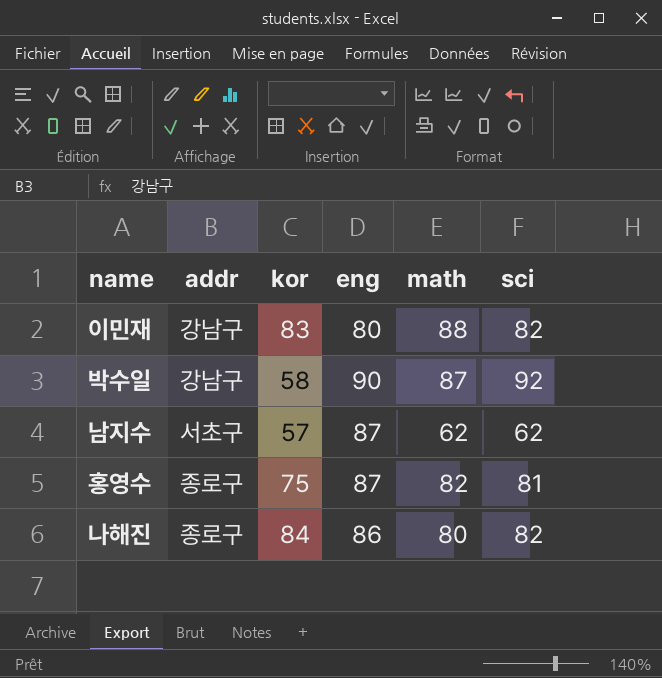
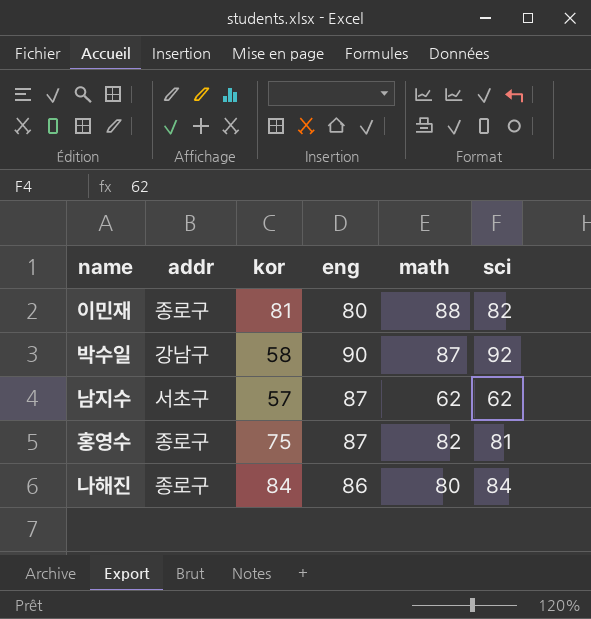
이민재 | addr: 강남구 -> 종로구
이민재 | kor: 83 -> 81
나해진 | sci: 82 -> 84

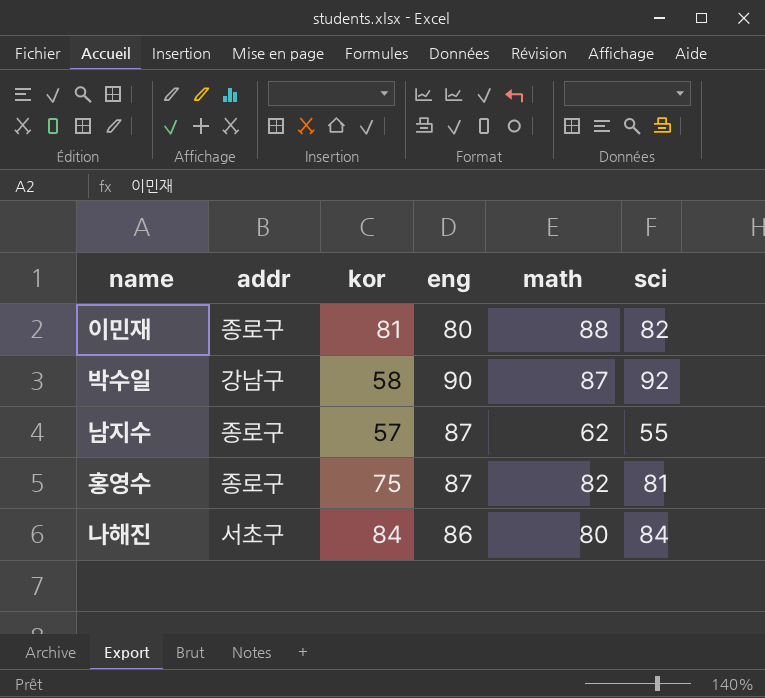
남지수 | addr: 서초구 -> 종로구
남지수 | sci: 62 -> 55
나해진 | addr: 종로구 -> 서초구

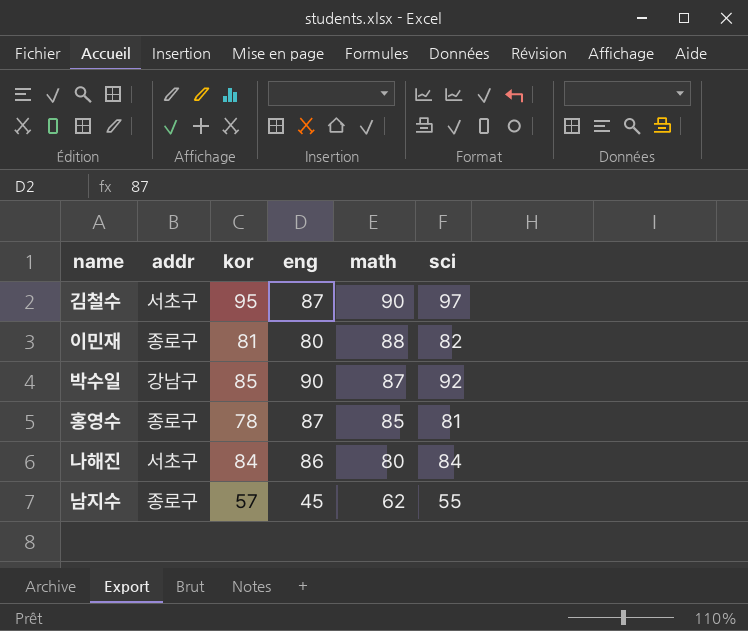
row order: none -> math descending
row 김철수: none -> 서초구 | 95 | 87 | 90 | 97
박수일 | kor: 58 -> 85
홍영수 | kor: 75 -> 78
홍영수 | math: 82 -> 85
남지수 | eng: 87 -> 45

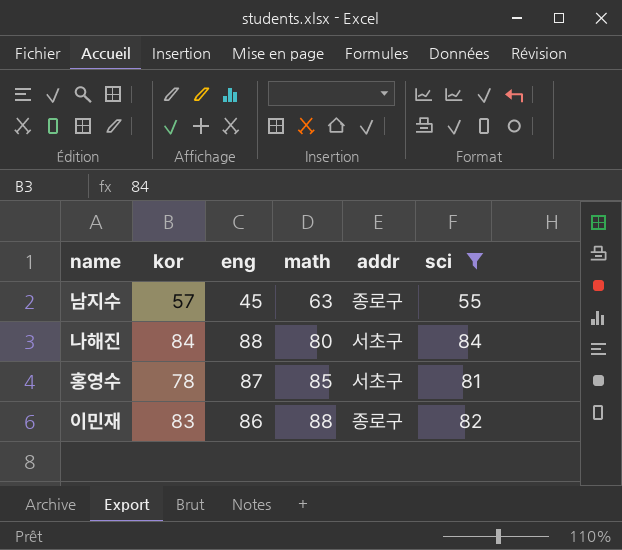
filter: none -> sci <= 84
row order: math descending -> math ascending
column addr | position: 2 -> 5
남지수 | math: 62 -> 63
나해진 | eng: 86 -> 88
홍영수 | addr: 종로구 -> 서초구
이민재 | kor: 81 -> 83
이민재 | eng: 80 -> 86

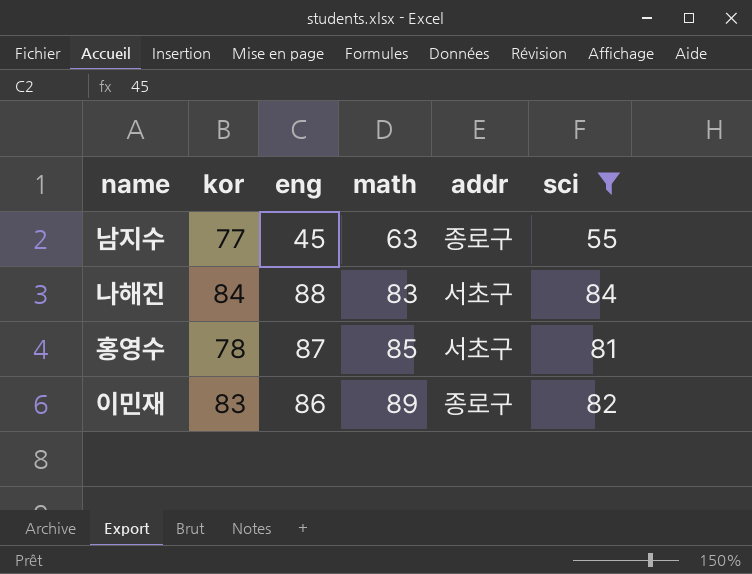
남지수 | kor: 57 -> 77
나해진 | math: 80 -> 83
이민재 | math: 88 -> 89

